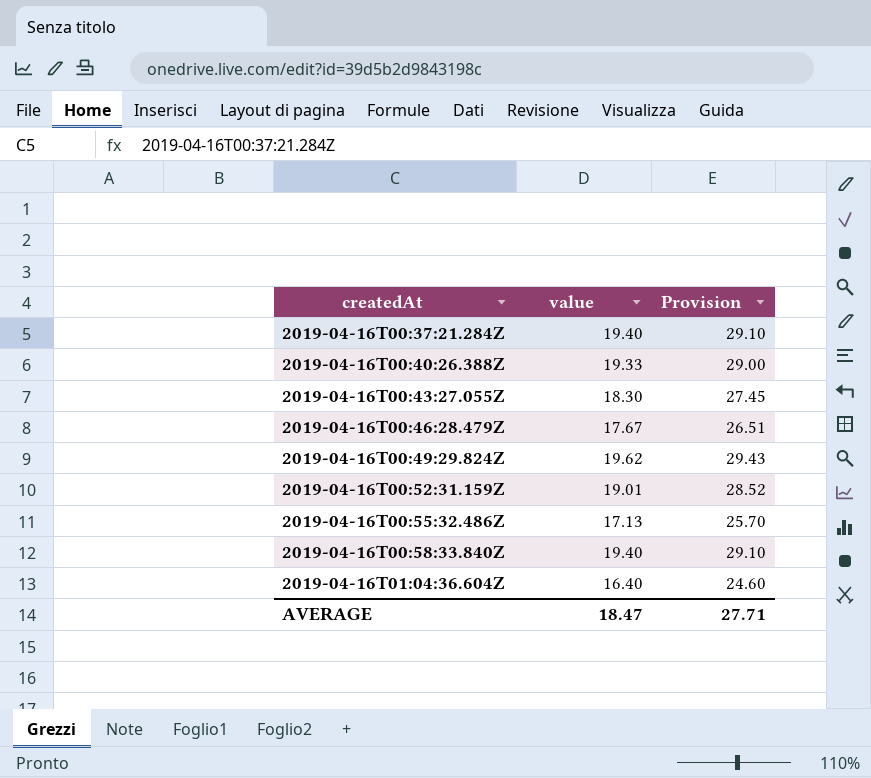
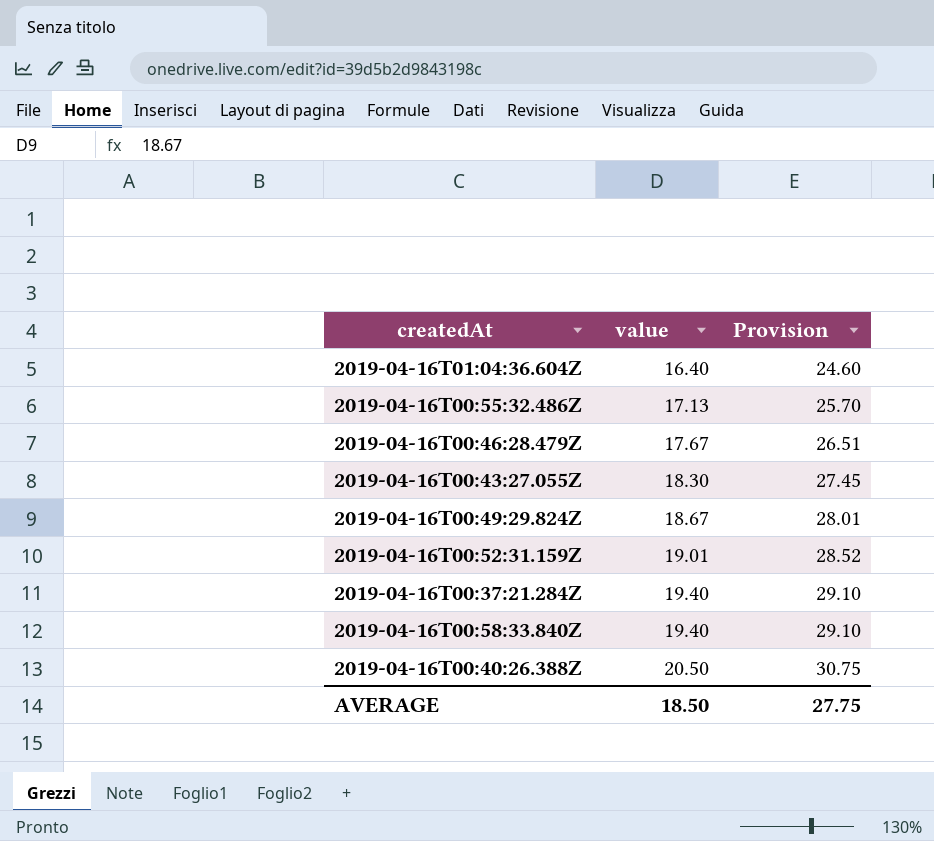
row order: createdAt ascending -> value ascending
2019-04-16T00:49:29.824Z | value: 19.62 -> 18.67
2019-04-16T00:49:29.824Z | Provision: 29.43 -> 28.01
2019-04-16T00:40:26.388Z | value: 19.33 -> 20.50
2019-04-16T00:40:26.388Z | Provision: 29.00 -> 30.75
AVERAGE | value: 18.47 -> 18.50
AVERAGE | Provision: 27.71 -> 27.75

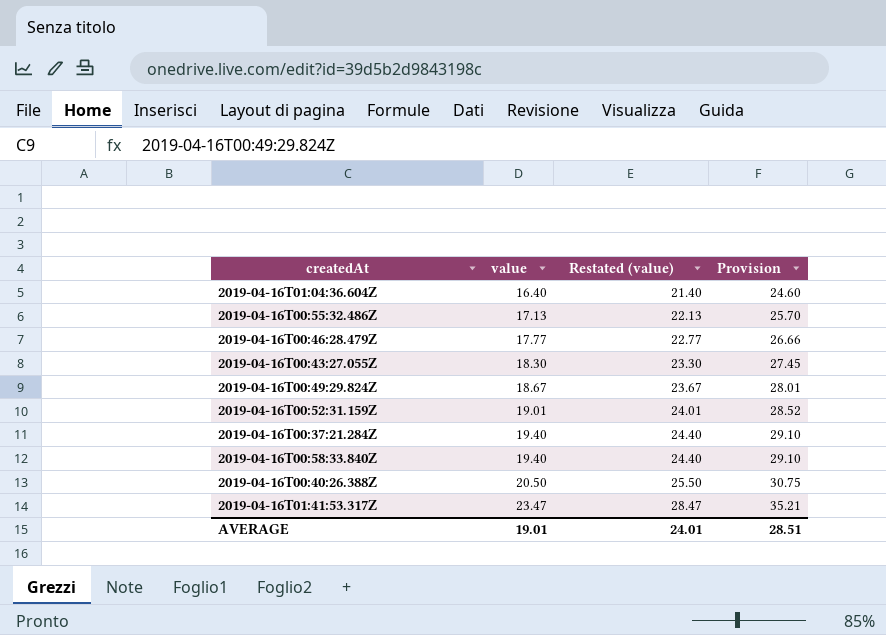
column Restated (value) | formula: none -> [value] + 5
2019-04-16T00:46:28.479Z | value: 17.67 -> 17.77
2019-04-16T00:46:28.479Z | Provision: 26.51 -> 26.66
row 2019-04-16T01:41:53.317Z: none -> 23.47 | 28.47 | 35.21
AVERAGE | value: 18.50 -> 19.01
AVERAGE | Provision: 27.75 -> 28.51

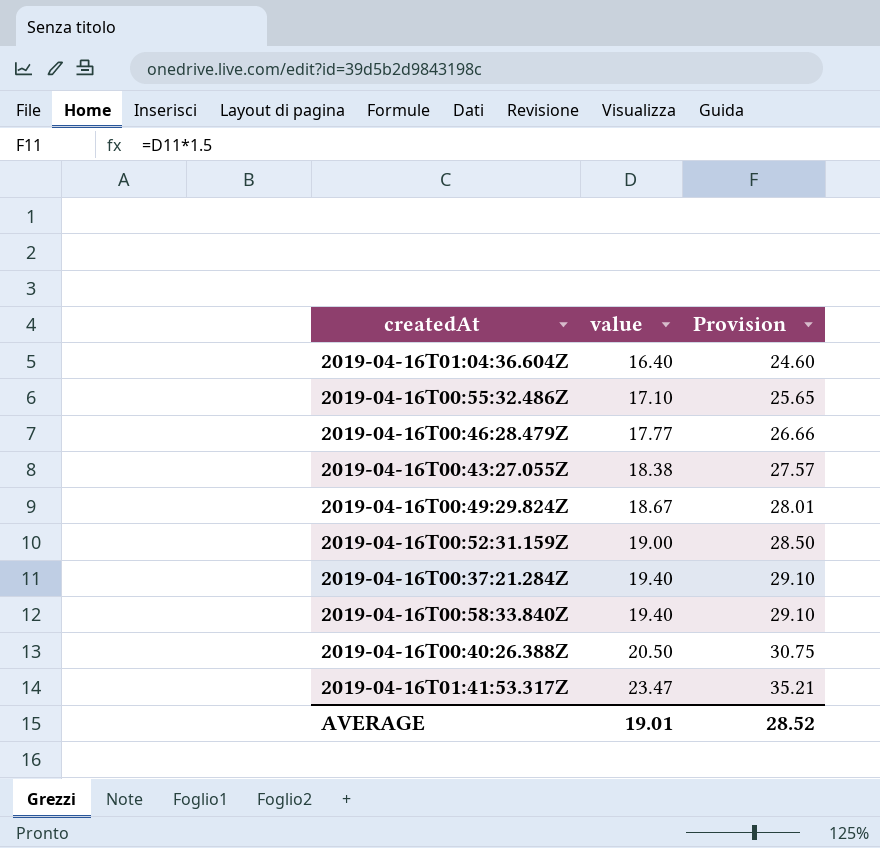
column Restated (value) | formula: [value] + 5 -> none
2019-04-16T00:55:32.486Z | value: 17.13 -> 17.10
2019-04-16T00:55:32.486Z | Provision: 25.70 -> 25.65
2019-04-16T00:43:27.055Z | value: 18.30 -> 18.38
2019-04-16T00:43:27.055Z | Provision: 27.45 -> 27.57
2019-04-16T00:52:31.159Z | value: 19.01 -> 19.00
2019-04-16T00:52:31.159Z | Provision: 28.52 -> 28.50
AVERAGE | Provision: 28.51 -> 28.52

